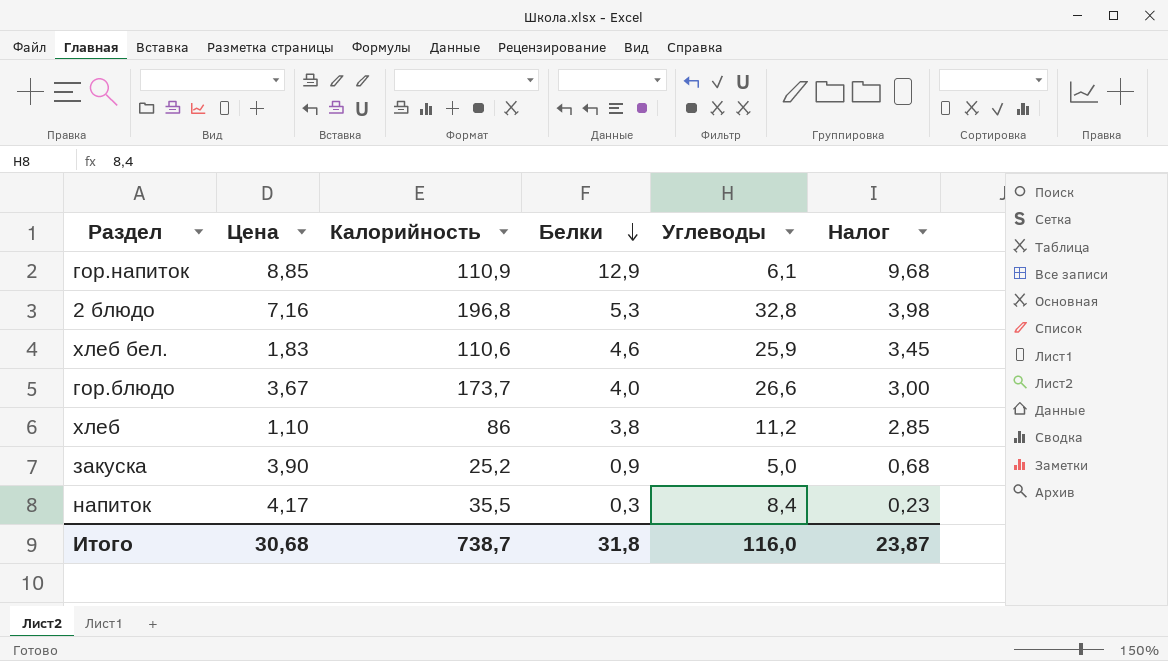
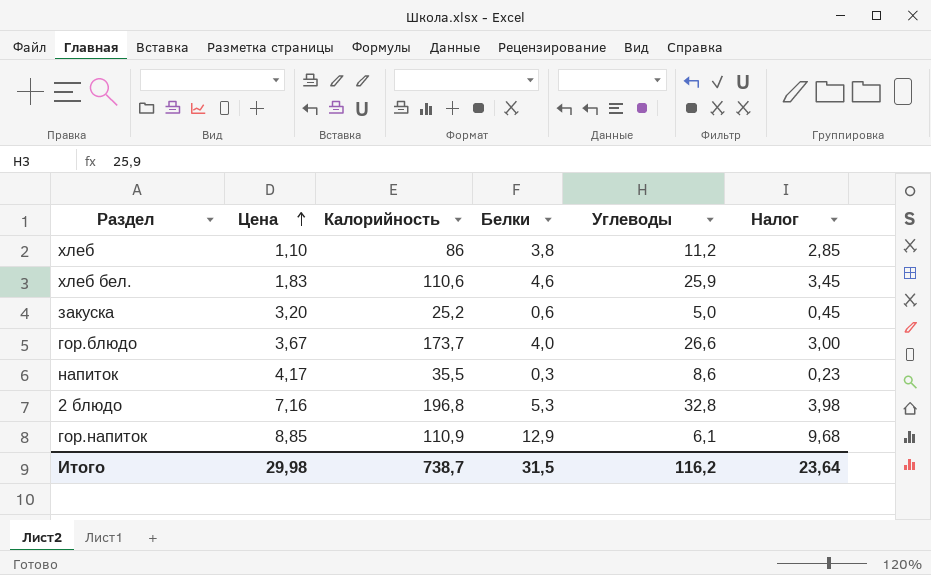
row order: Белки descending -> Цена ascending
закуска | Цена: 3,90 -> 3,20
закуска | Белки: 0,9 -> 0,6
закуска | Налог: 0,68 -> 0,45
напиток | Углеводы: 8,4 -> 8,6
Итого | Цена: 30,68 -> 29,98
Итого | Белки: 31,8 -> 31,5
Итого | Углеводы: 116,0 -> 116,2
Итого | Налог: 23,87 -> 23,64

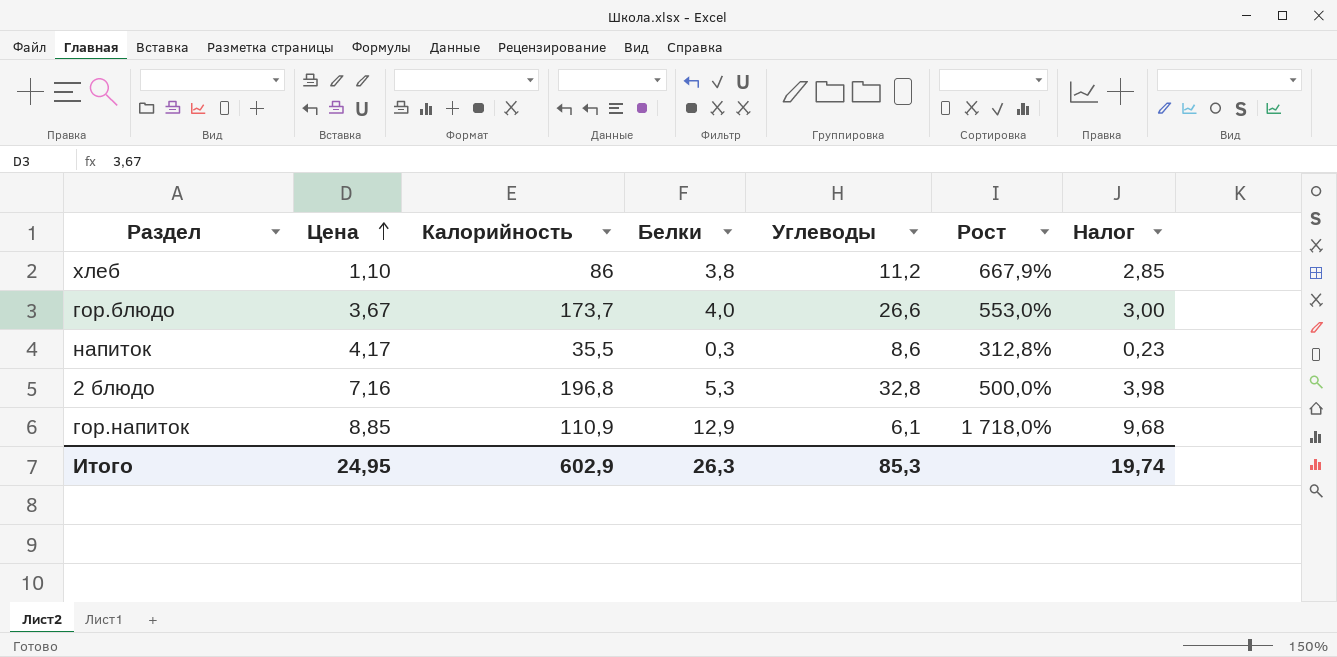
column Рост | formula: none -> ([Калорийность] - [Углеводы]) / [Углеводы]
row хлеб бел.: 1,83 | 110,6 | 4,6 | 25,9 | 3,45 -> none
row закуска: 3,20 | 25,2 | 0,6 | 5,0 | 0,45 -> none
Итого | Цена: 29,98 -> 24,95
Итого | Калорийность: 738,7 -> 602,9
Итого | Белки: 31,5 -> 26,3
Итого | Углеводы: 116,2 -> 85,3
Итого | Налог: 23,64 -> 19,74

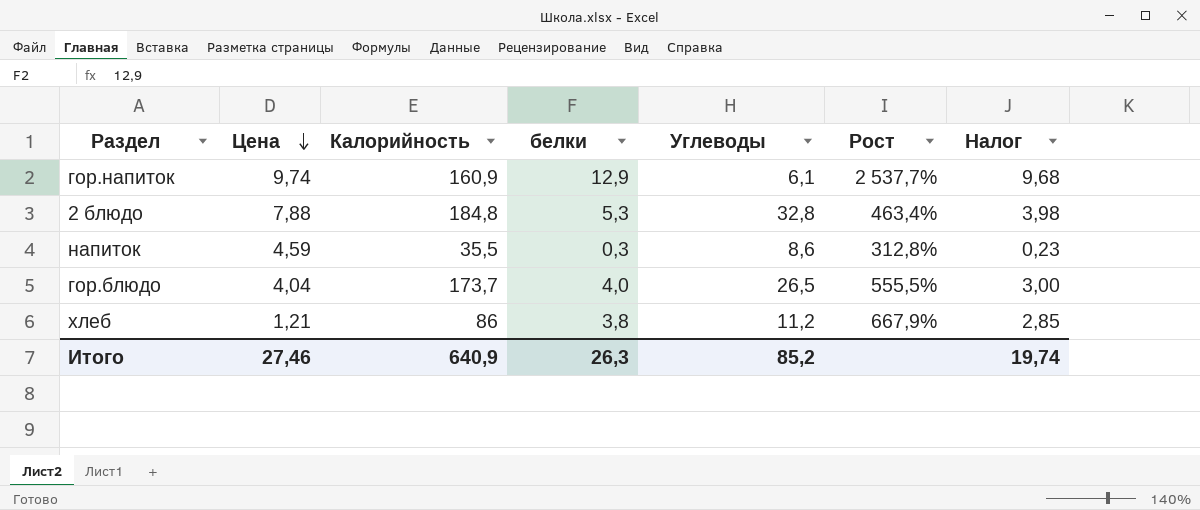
row order: Цена ascending -> Цена descending
column name: Белки -> белки
гор.напиток | Цена: 8,85 -> 9,74
гор.напиток | Калорийность: 110,9 -> 160,9
гор.напиток | Рост: 1 718,0% -> 2 537,7%
2 блюдо | Цена: 7,16 -> 7,88
2 блюдо | Калорийность: 196,8 -> 184,8
2 блюдо | Рост: 500,0% -> 463,4%
напиток | Цена: 4,17 -> 4,59
гор.блюдо | Цена: 3,67 -> 4,04
гор.блюдо | Углеводы: 26,6 -> 26,5
гор.блюдо | Рост: 553,0% -> 555,5%
хлеб | Цена: 1,10 -> 1,21
Итого | Цена: 24,95 -> 27,46
Итого | Калорийность: 602,9 -> 640,9
Итого | Углеводы: 85,3 -> 85,2

